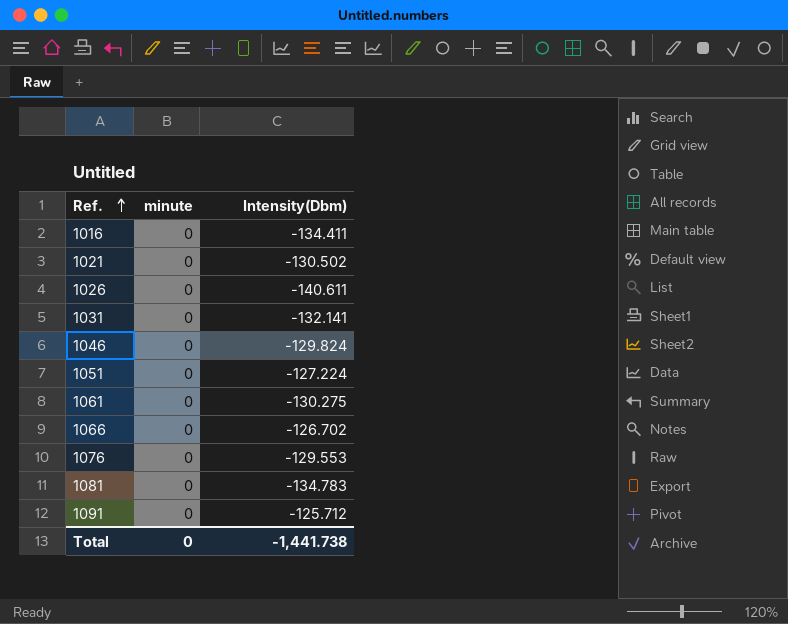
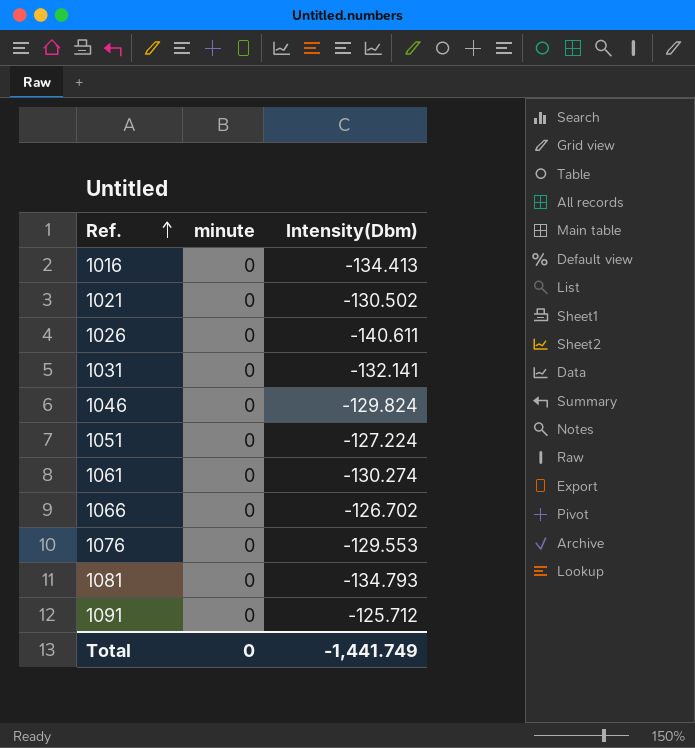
1016 | Intensity(Dbm): -134.411 -> -134.413
1061 | Intensity(Dbm): -130.275 -> -130.274
1081 | Intensity(Dbm): -134.783 -> -134.793
Total | Intensity(Dbm): -1,441.738 -> -1,441.749

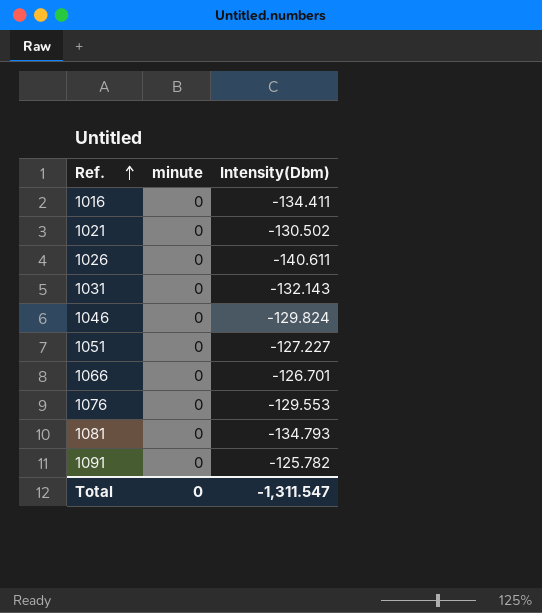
row 1061: 0 | -130.274 -> none
1016 | Intensity(Dbm): -134.413 -> -134.411
1031 | Intensity(Dbm): -132.141 -> -132.143
1051 | Intensity(Dbm): -127.224 -> -127.227
1066 | Intensity(Dbm): -126.702 -> -126.701
1091 | Intensity(Dbm): -125.712 -> -125.782
Total | Intensity(Dbm): -1,441.749 -> -1,311.547

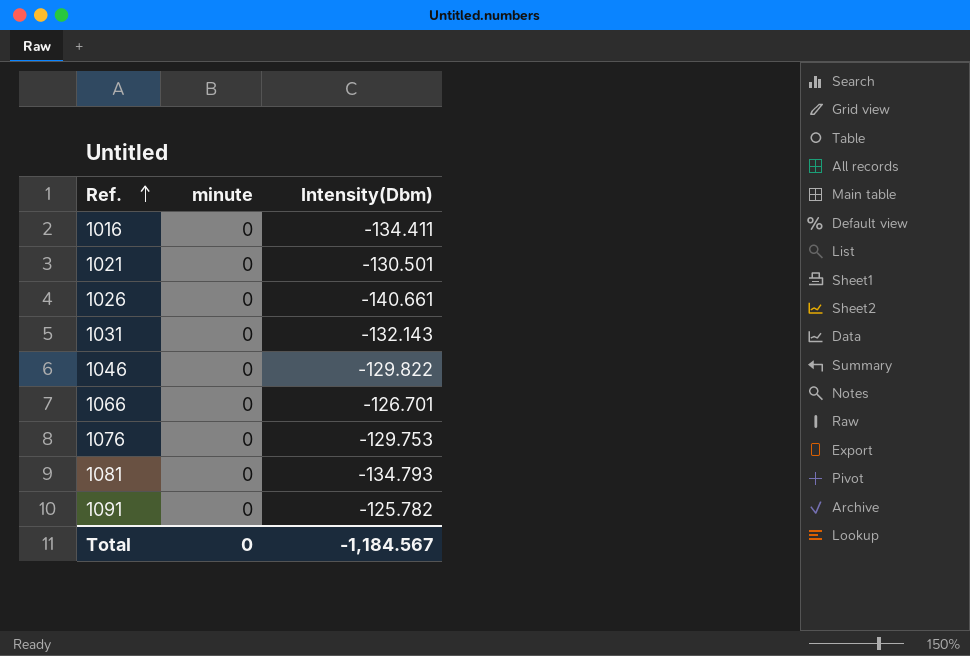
row 1051: 0 | -127.227 -> none
1021 | Intensity(Dbm): -130.502 -> -130.501
1026 | Intensity(Dbm): -140.611 -> -140.661
1046 | Intensity(Dbm): -129.824 -> -129.822
1076 | Intensity(Dbm): -129.553 -> -129.753
Total | Intensity(Dbm): -1,311.547 -> -1,184.567

